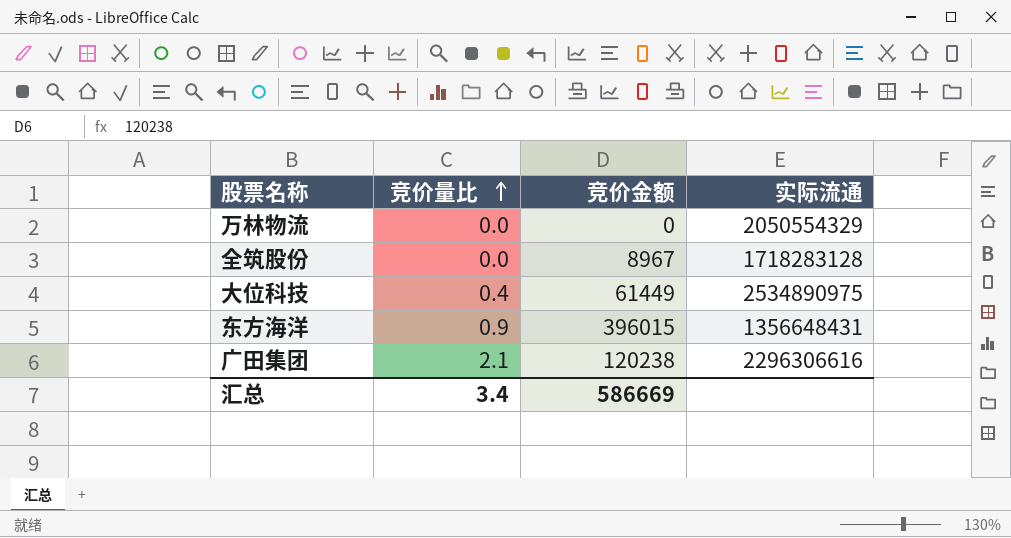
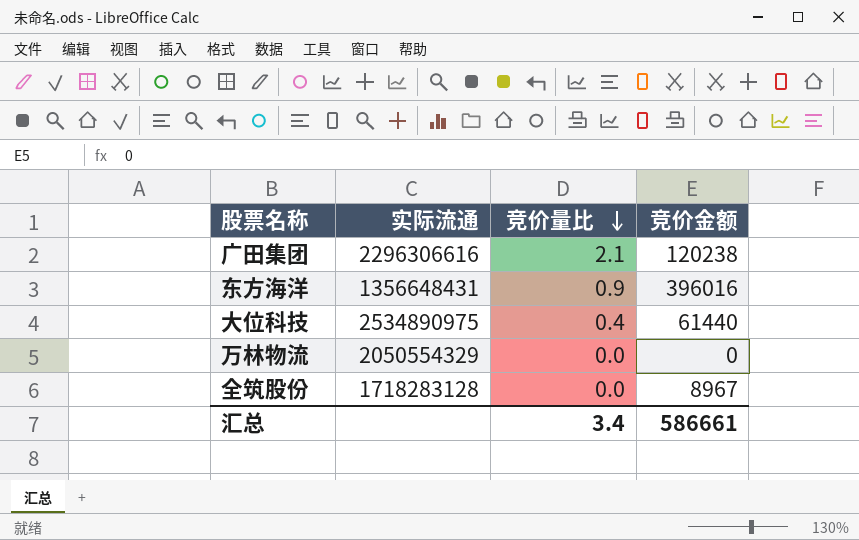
row order: 竞价量比 ascending -> 竞价量比 descending
column 实际流通 | position: 4 -> 2
东方海洋 | 竞价金额: 396015 -> 396016
大位科技 | 竞价金额: 61449 -> 61440
汇总 | 竞价金额: 586669 -> 586661

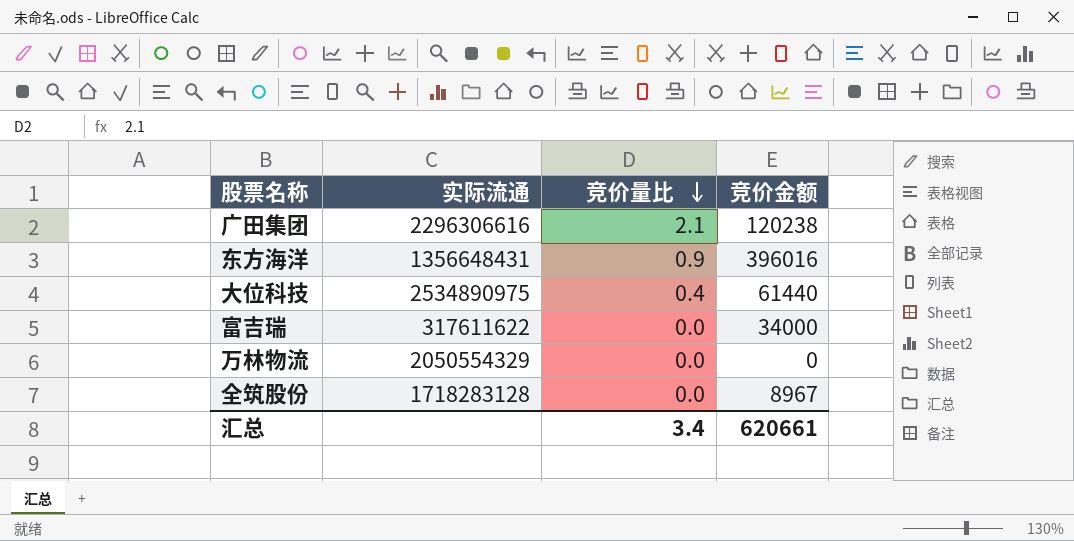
row 富吉瑞: none -> 317611622 | 0.0 | 34000
汇总 | 竞价金额: 586661 -> 620661

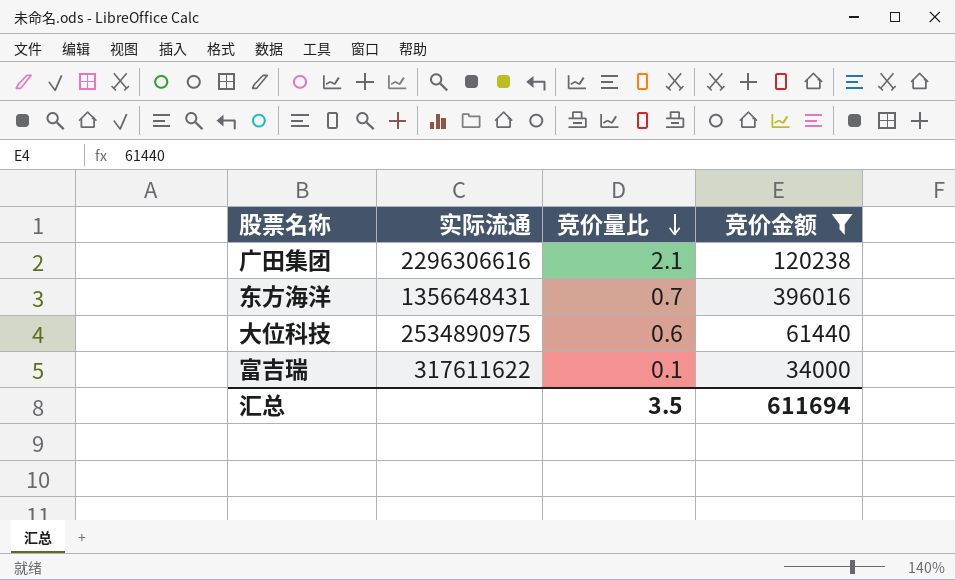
filter: none -> 竞价金额 >= 34000
东方海洋 | 竞价量比: 0.9 -> 0.7
大位科技 | 竞价量比: 0.4 -> 0.6
富吉瑞 | 竞价量比: 0.0 -> 0.1
汇总 | 竞价量比: 3.4 -> 3.5
汇总 | 竞价金额: 620661 -> 611694

